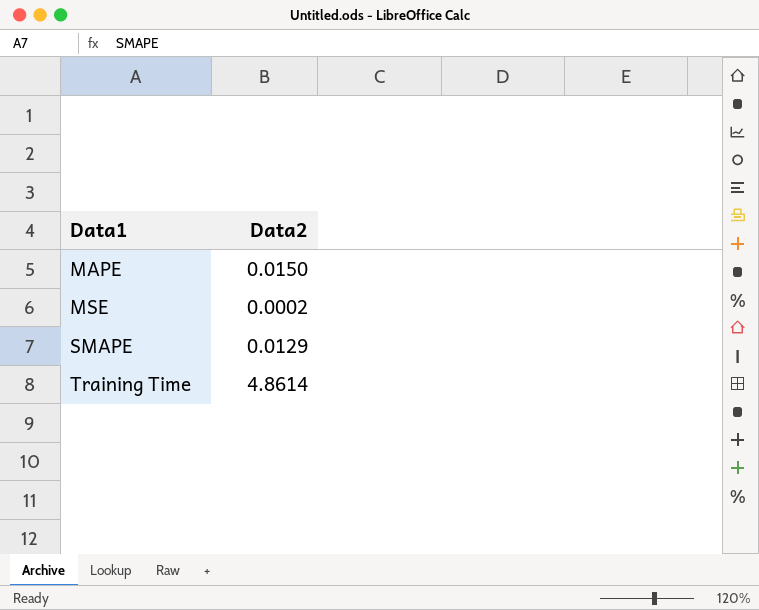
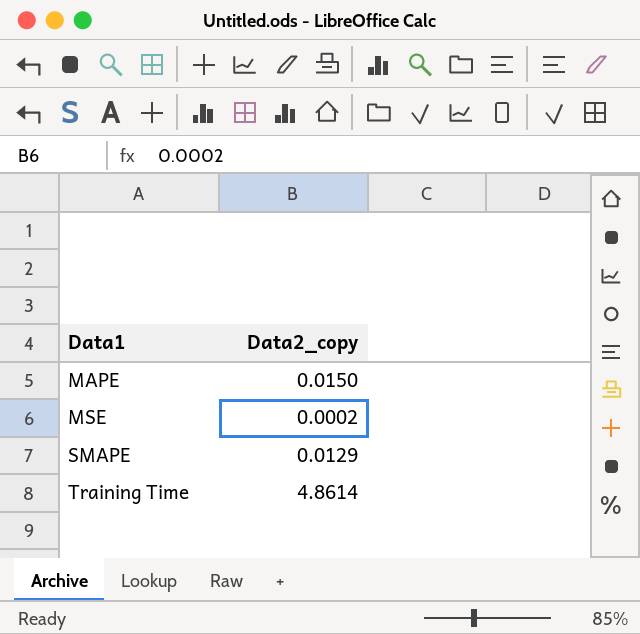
column name: Data2 -> Data2_copy

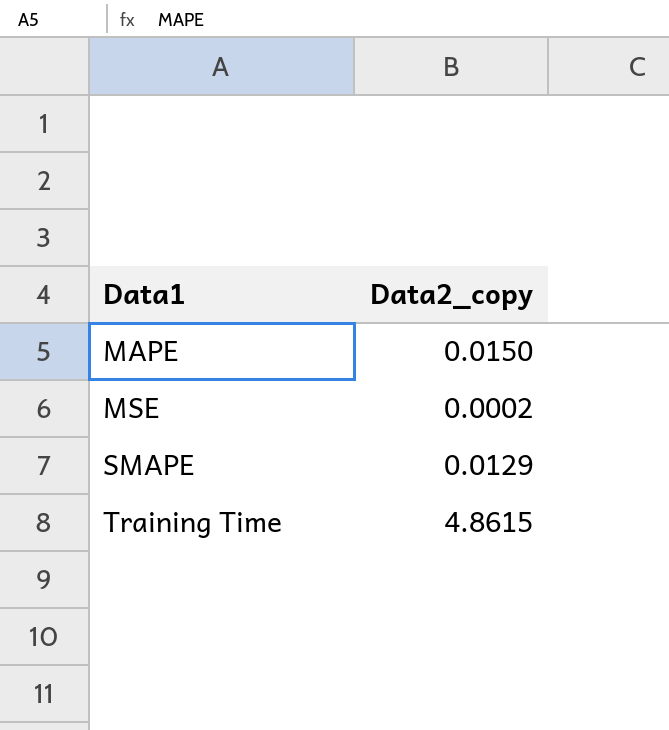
Training Time | Data2_copy: 4.8614 -> 4.8615

